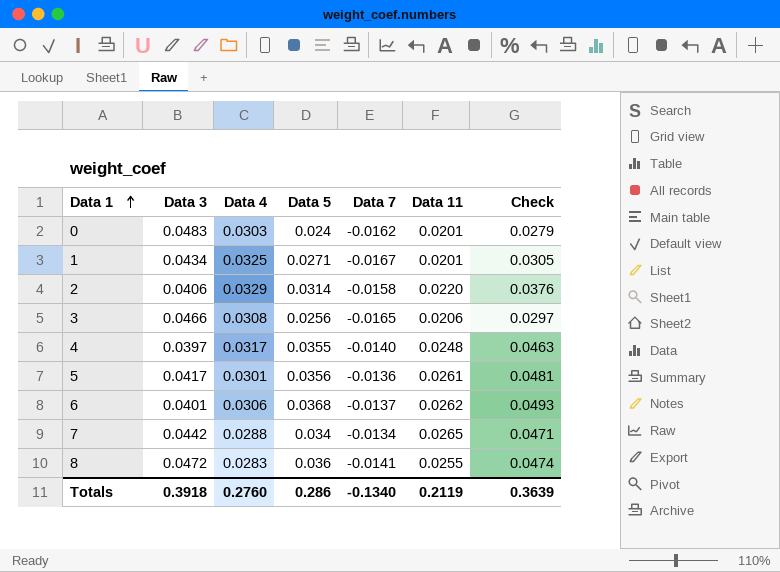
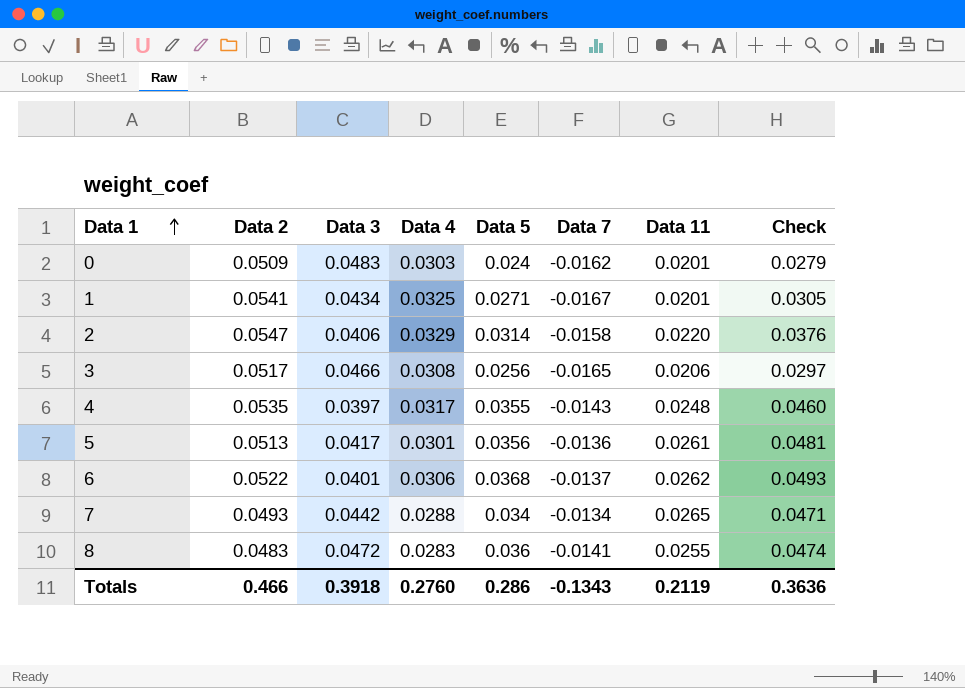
column Data 2 | position: none -> 2
4 | Data 7: -0.0140 -> -0.0143
4 | Check: 0.0463 -> 0.0460
Totals | Data 7: -0.1340 -> -0.1343
Totals | Check: 0.3639 -> 0.3636

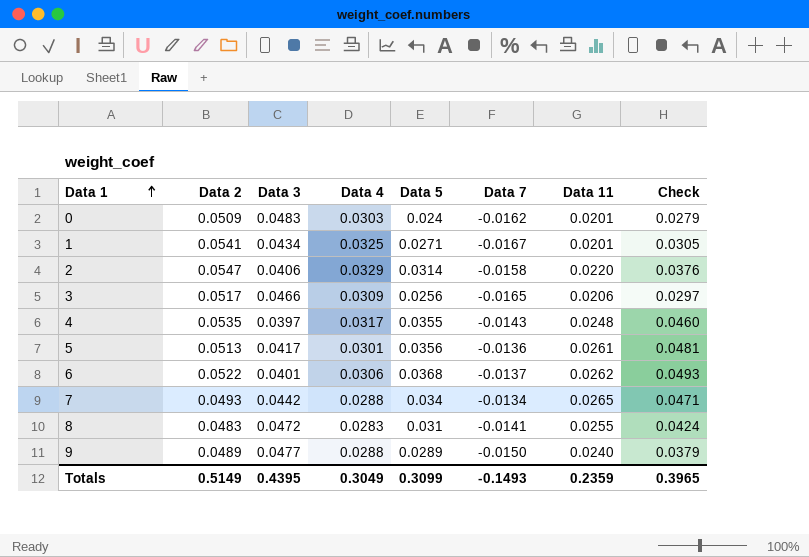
3 | Data 4: 0.0308 -> 0.0309
8 | Data 5: 0.036 -> 0.031
8 | Check: 0.0474 -> 0.0424
row 9: none -> 0.0489 | 0.0477 | 0.0288 | 0.0289 | -0.0150 | 0.0240 | 0.0379
Totals | Data 2: 0.466 -> 0.5149
Totals | Data 3: 0.3918 -> 0.4395
Totals | Data 4: 0.2760 -> 0.3049
Totals | Data 5: 0.286 -> 0.3099
Totals | Data 7: -0.1343 -> -0.1493
Totals | Data 11: 0.2119 -> 0.2359
Totals | Check: 0.3636 -> 0.3965

